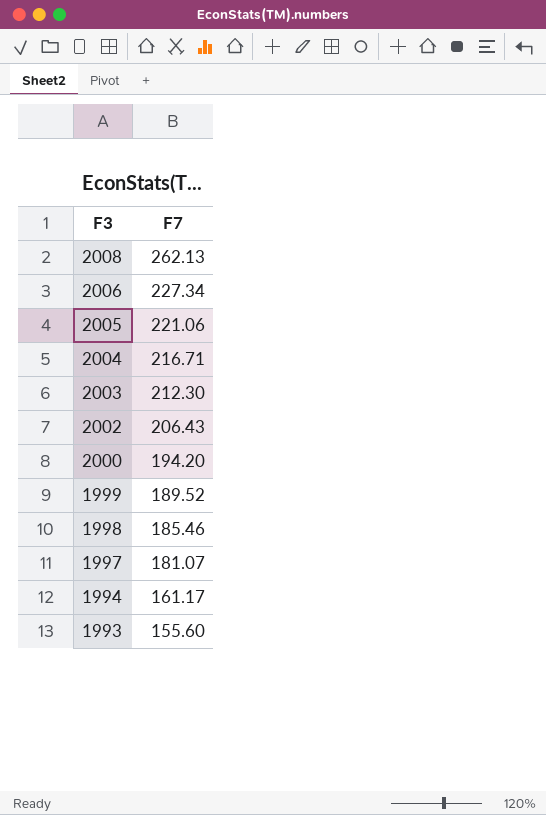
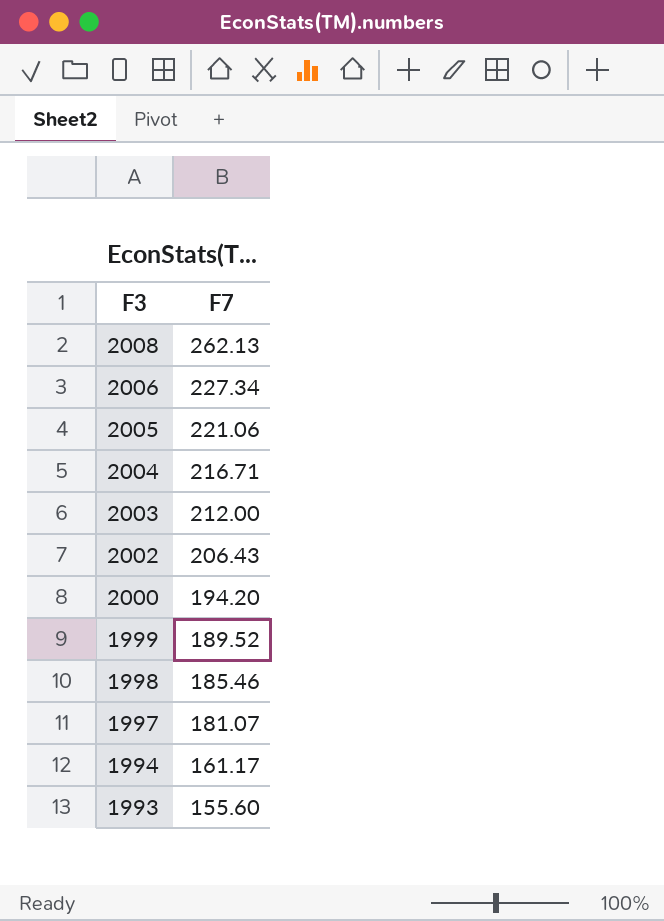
2003 | F7: 212.30 -> 212.00

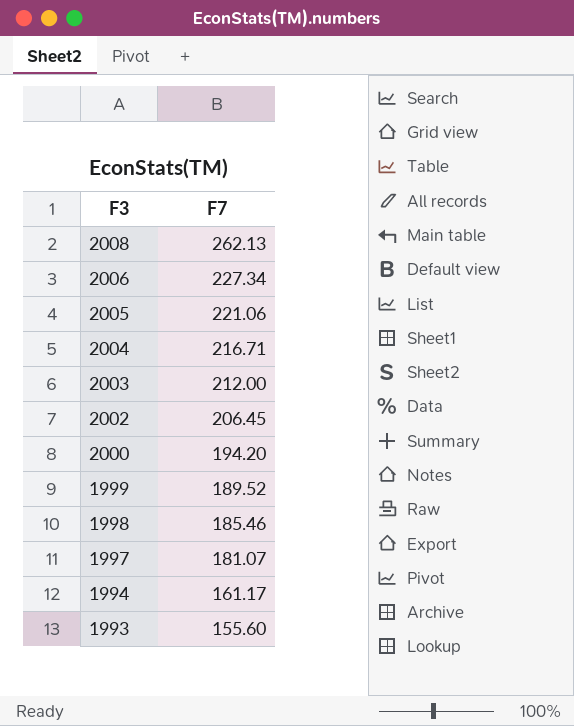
2002 | F7: 206.43 -> 206.45

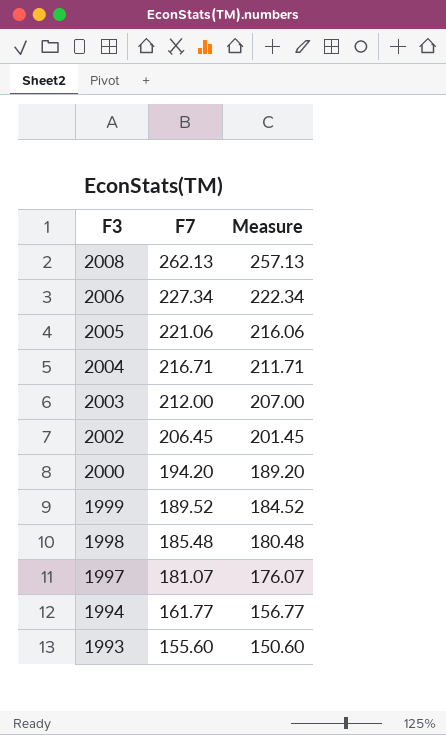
column Measure | formula: none -> [F7] - 5
1998 | F7: 185.46 -> 185.48
1994 | F7: 161.17 -> 161.77

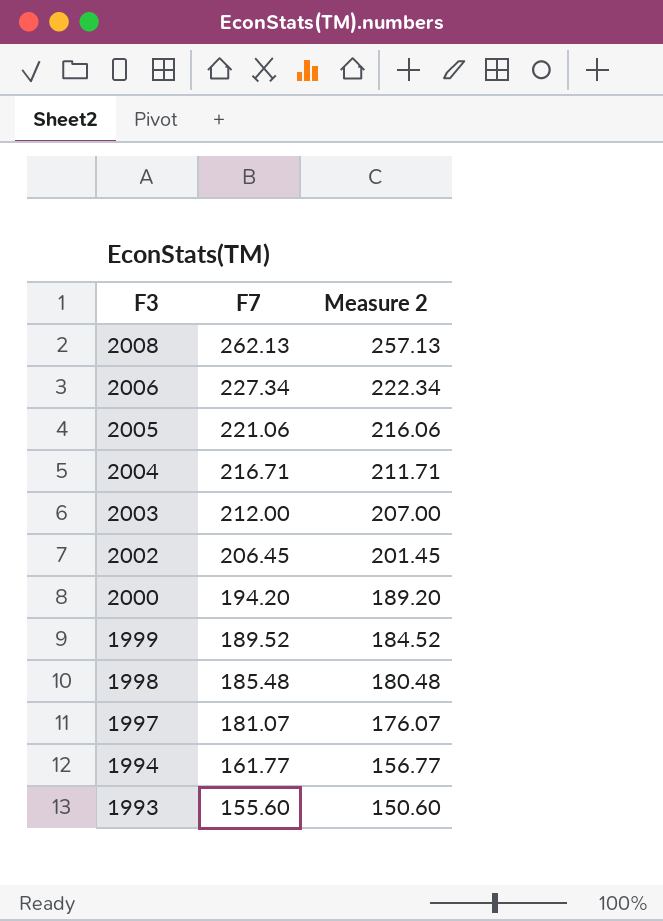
column name: Measure -> Measure 2

